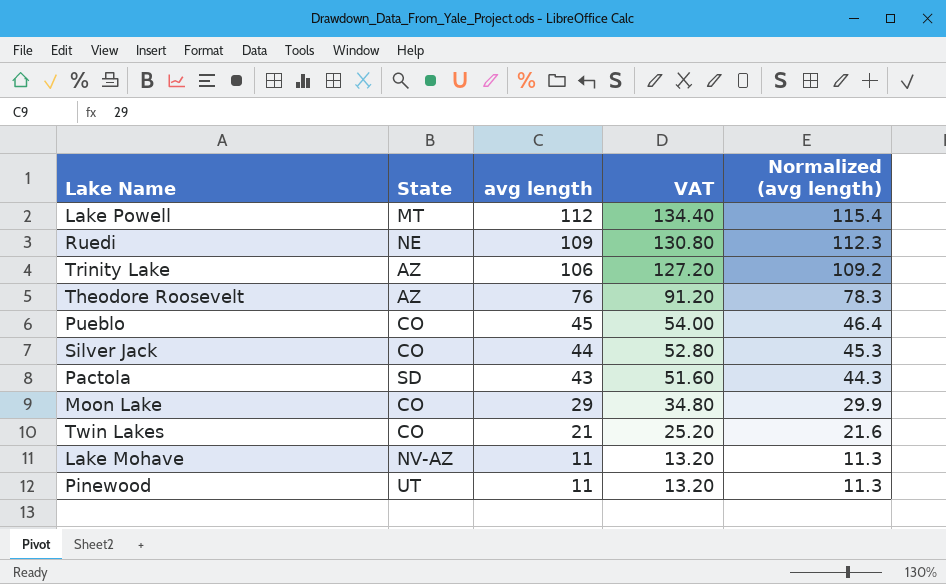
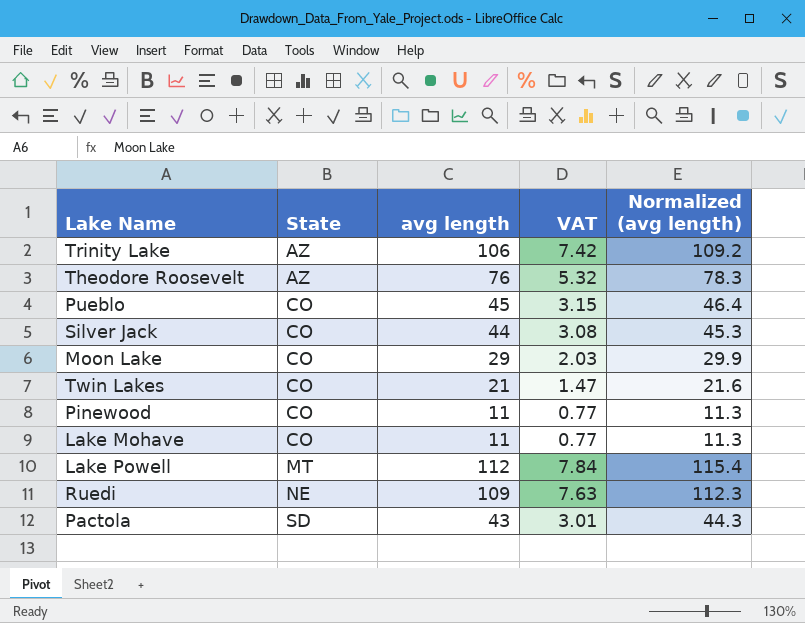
row order: avg length descending -> State ascending
column VAT | formula: [avg length] * 1.2 -> [avg length] * 0.07
Pinewood | State: UT -> CO
Lake Mohave | State: NV-AZ -> CO

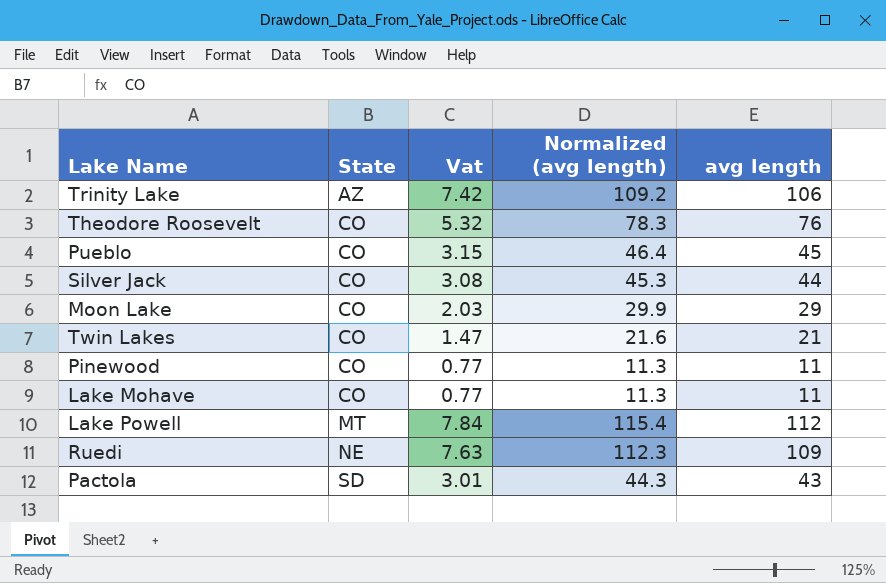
column name: VAT -> Vat
column avg length | position: 3 -> 5
Theodore Roosevelt | State: AZ -> CO

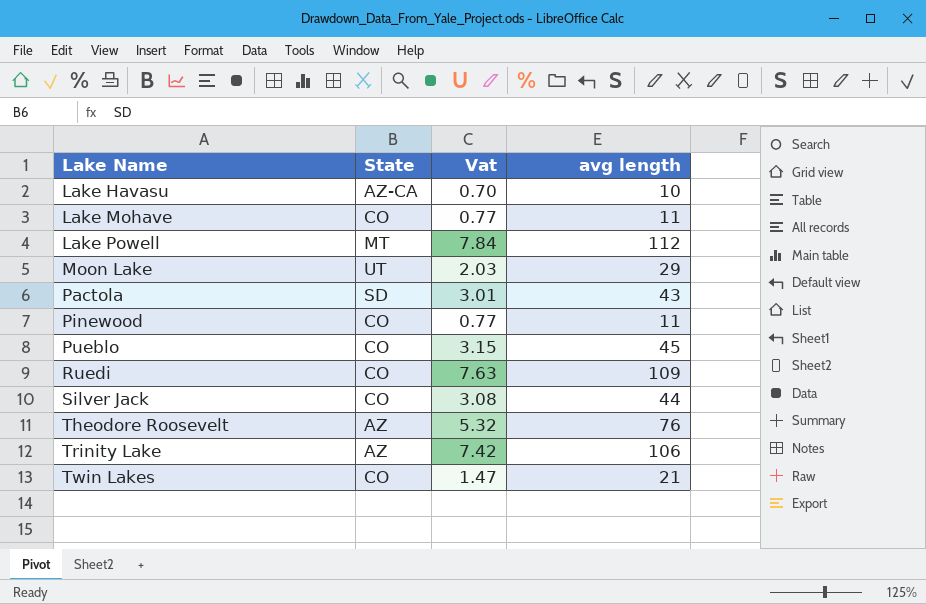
row order: State ascending -> Lake Name ascending
column Normalized (avg length) | formula: [avg length] * 1.03 -> none
row Lake Havasu: none -> AZ-CA | 0.70 | 10
Moon Lake | State: CO -> UT
Ruedi | State: NE -> CO
Theodore Roosevelt | State: CO -> AZ

